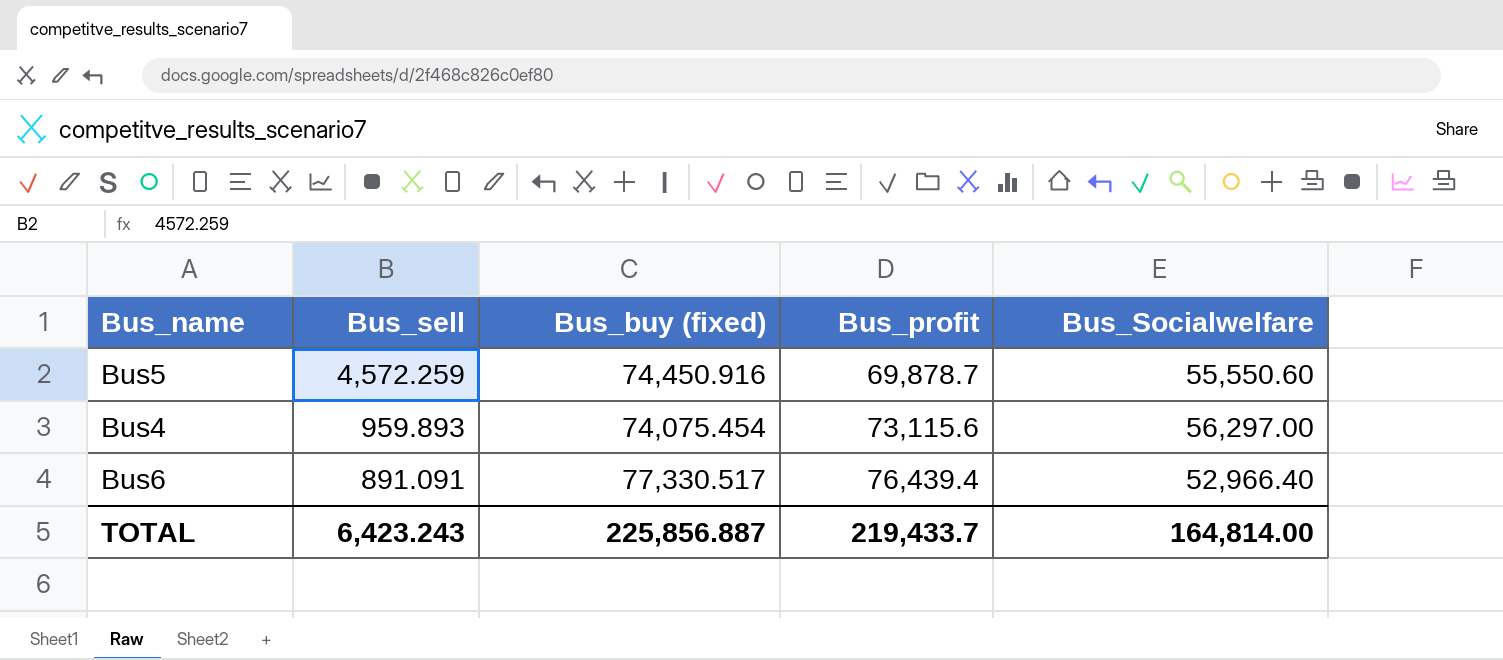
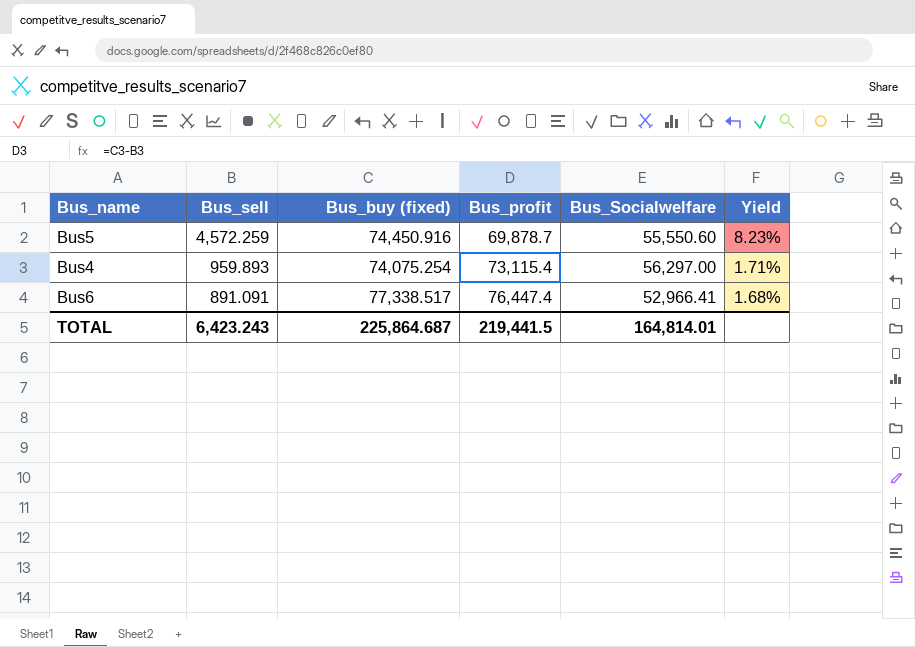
column Yield | formula: none -> [Bus_sell] / [Bus_Socialwelfare]
Bus4 | Bus_buy (fixed): 74,075.454 -> 74,075.254
Bus4 | Bus_profit: 73,115.6 -> 73,115.4
Bus6 | Bus_buy (fixed): 77,330.517 -> 77,338.517
Bus6 | Bus_profit: 76,439.4 -> 76,447.4
Bus6 | Bus_Socialwelfare: 52,966.40 -> 52,966.41
TOTAL | Bus_buy (fixed): 225,856.887 -> 225,864.687
TOTAL | Bus_profit: 219,433.7 -> 219,441.5
TOTAL | Bus_Socialwelfare: 164,814.00 -> 164,814.01

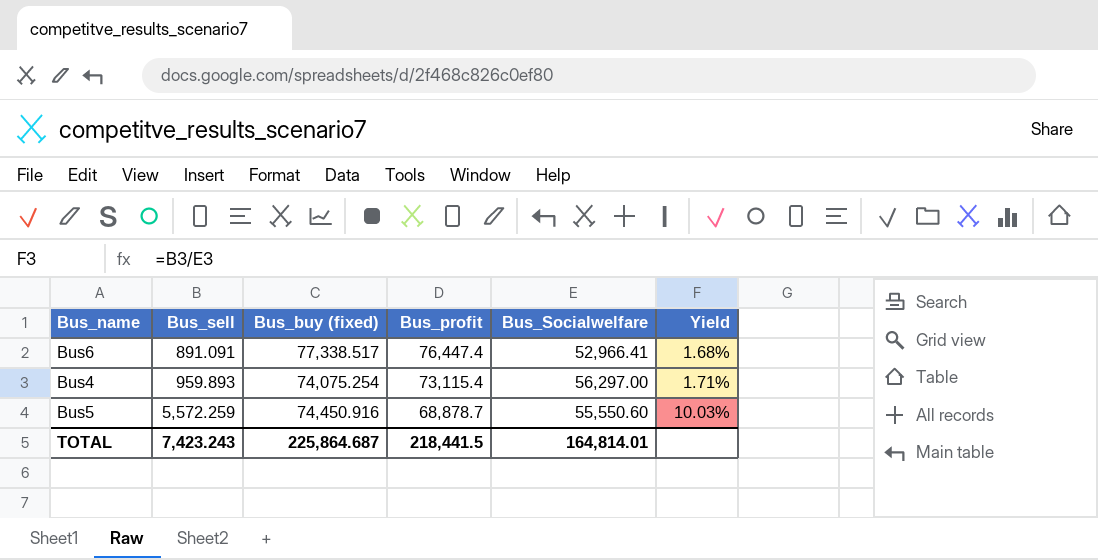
row order: Bus_sell descending -> Bus_sell ascending
Bus5 | Bus_sell: 4,572.259 -> 5,572.259
Bus5 | Bus_profit: 69,878.7 -> 68,878.7
Bus5 | Yield: 8.23% -> 10.03%
TOTAL | Bus_sell: 6,423.243 -> 7,423.243
TOTAL | Bus_profit: 219,441.5 -> 218,441.5

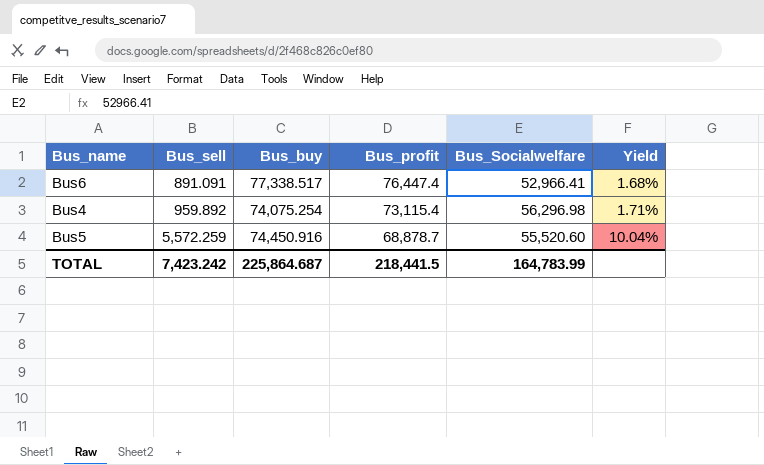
column name: Bus_buy (fixed) -> Bus_buy
Bus4 | Bus_sell: 959.893 -> 959.892
Bus4 | Bus_Socialwelfare: 56,297.00 -> 56,296.98
Bus5 | Bus_Socialwelfare: 55,550.60 -> 55,520.60
Bus5 | Yield: 10.03% -> 10.04%
TOTAL | Bus_sell: 7,423.243 -> 7,423.242
TOTAL | Bus_Socialwelfare: 164,814.01 -> 164,783.99

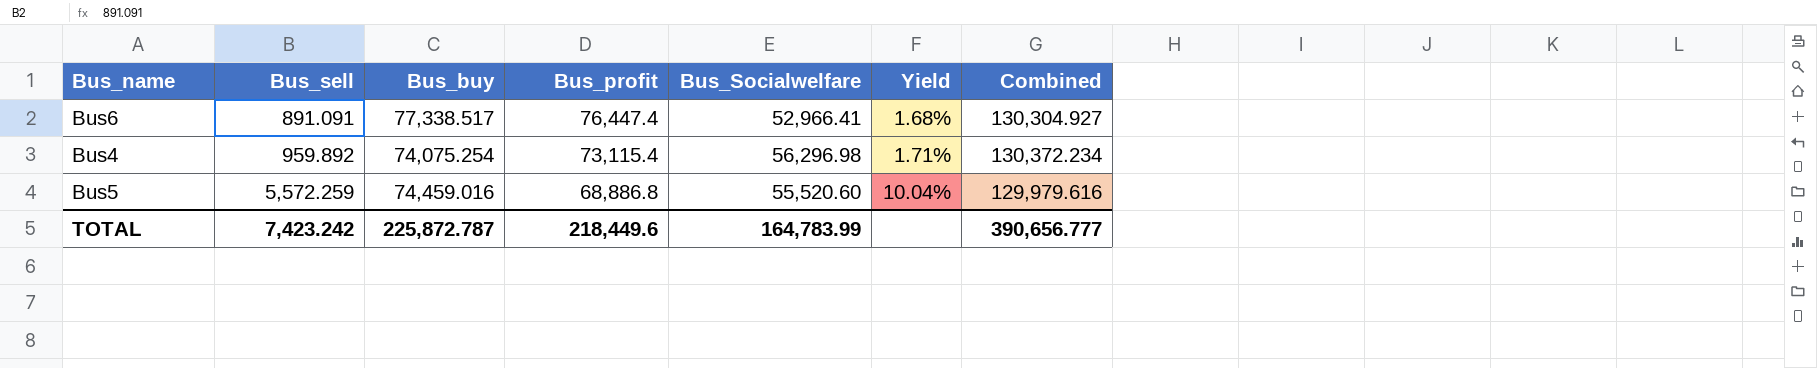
column Combined | formula: none -> [Bus_buy] + [Bus_Socialwelfare]
Bus5 | Bus_buy: 74,450.916 -> 74,459.016
Bus5 | Bus_profit: 68,878.7 -> 68,886.8
TOTAL | Bus_buy: 225,864.687 -> 225,872.787
TOTAL | Bus_profit: 218,441.5 -> 218,449.6

